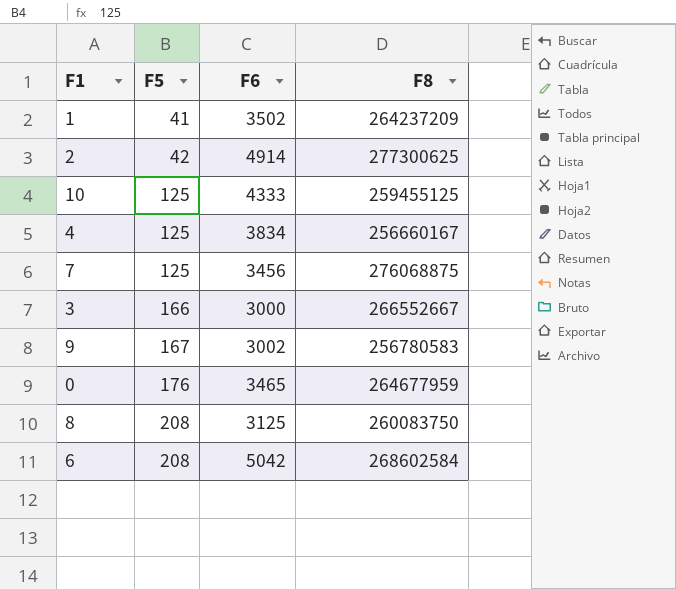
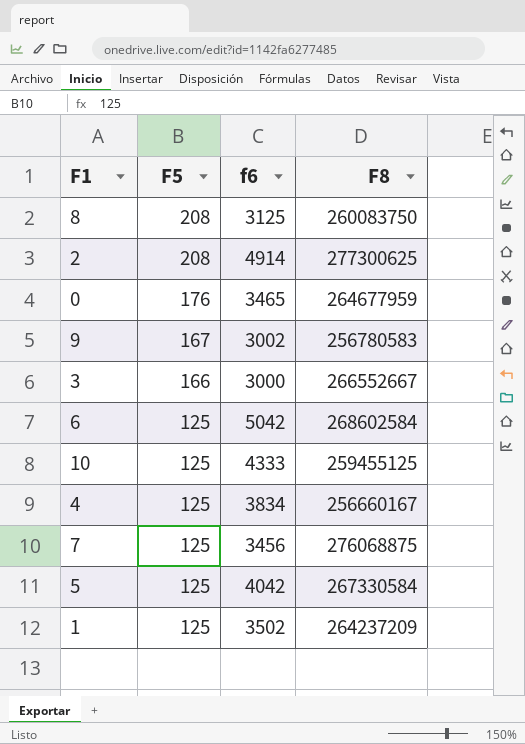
row order: F5 ascending -> F5 descending
column name: F6 -> f6
2 | F5: 42 -> 208
6 | F5: 208 -> 125
row 5: none -> 125 | 4042 | 267330584
1 | F5: 41 -> 125

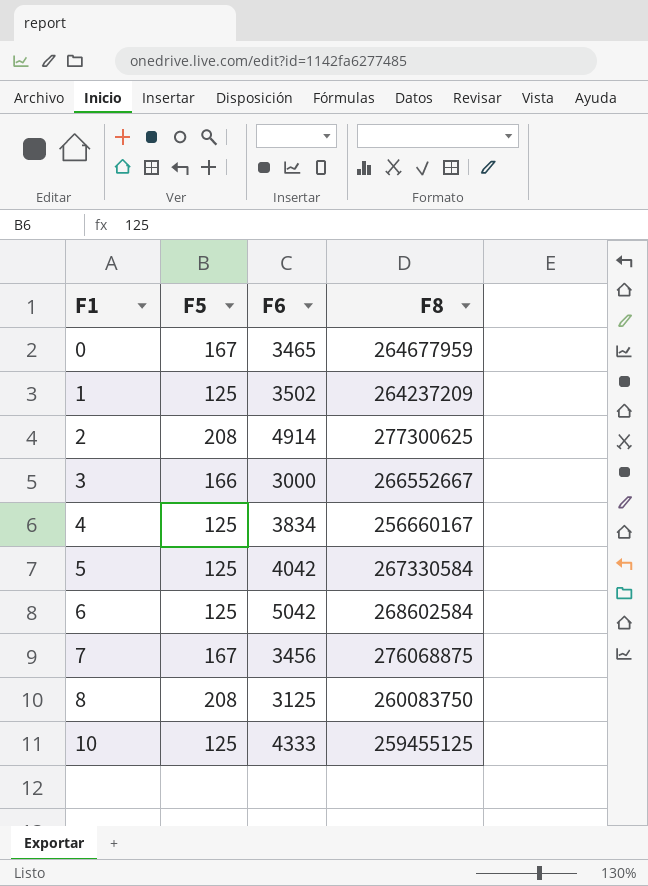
row order: F5 descending -> F1 ascending
column name: f6 -> F6
row 9: 167 | 3002 | 256780583 -> none
0 | F5: 176 -> 167
7 | F5: 125 -> 167

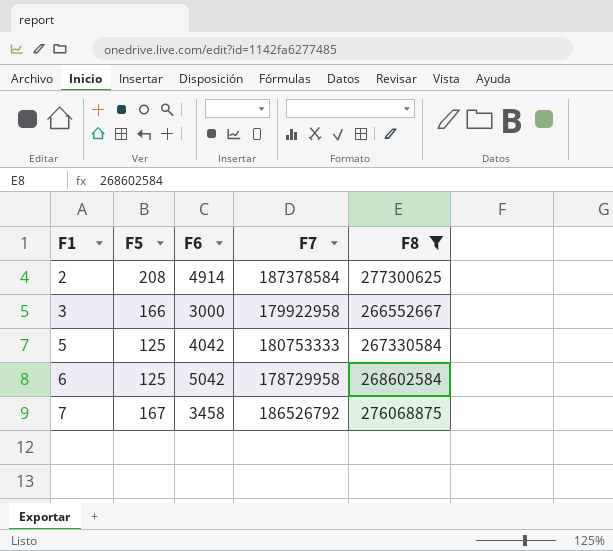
filter: none -> F8 >= 266552667
column F7 | position: none -> 4
7 | F6: 3456 -> 3458

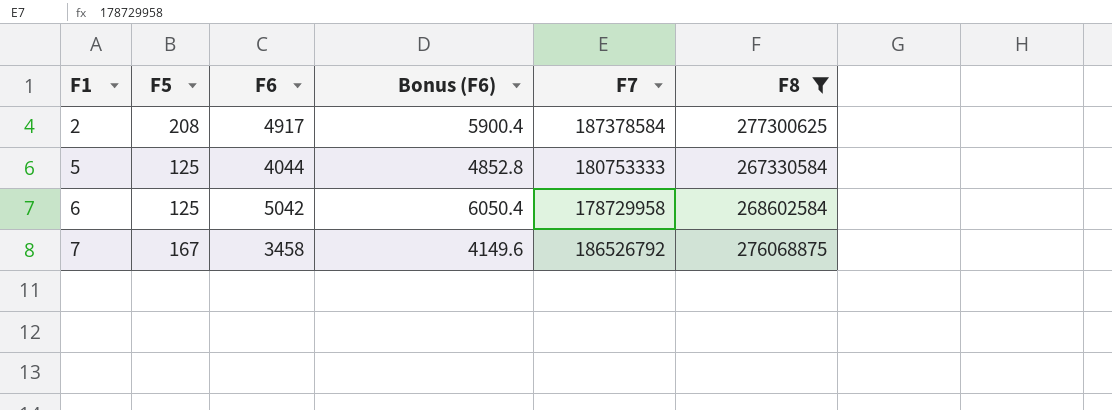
column Bonus (F6) | formula: none -> [F6] * 1.2
row 3: 166 | 3000 | 179922958 | 266552667 -> none
2 | F6: 4914 -> 4917
5 | F6: 4042 -> 4044

